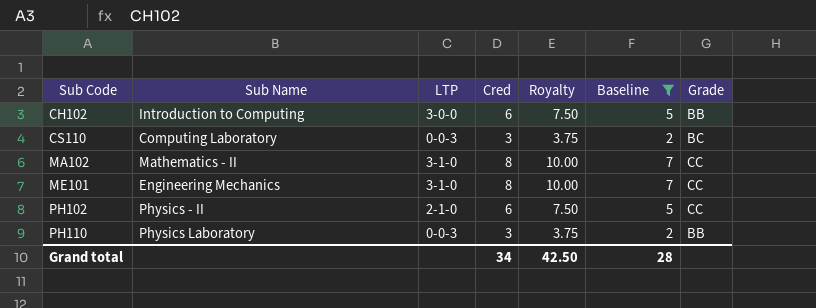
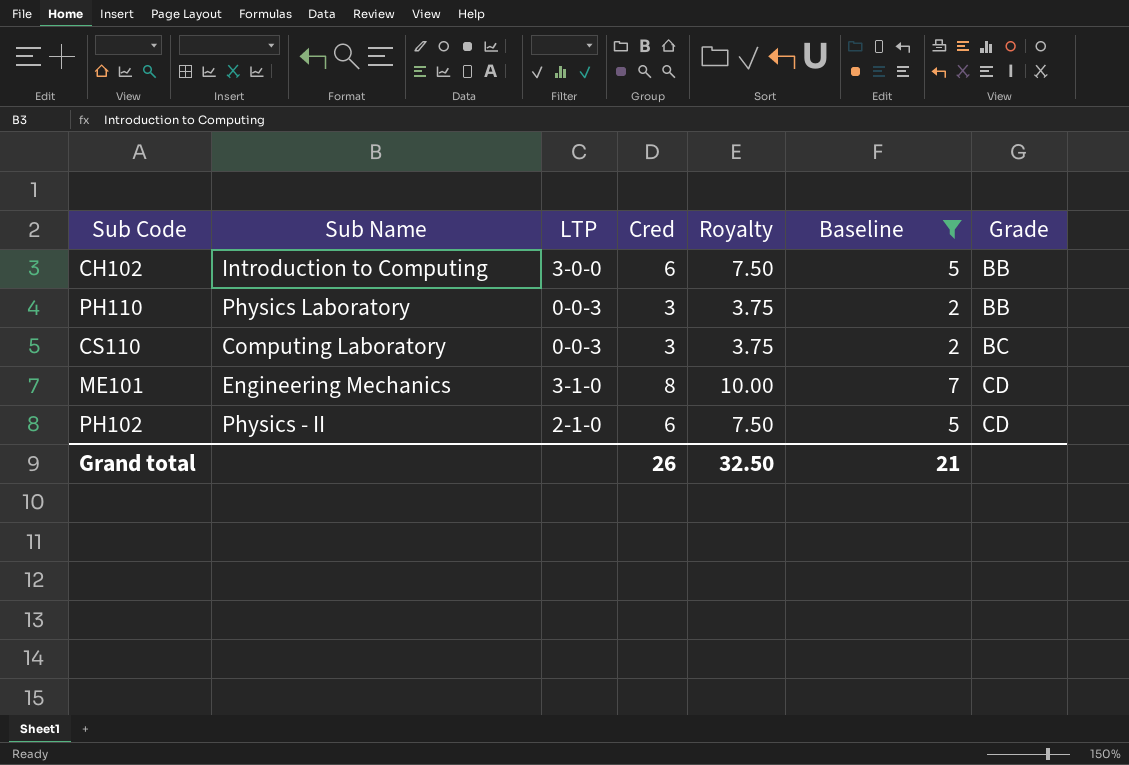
row order: Sub Code ascending -> Grade ascending
row MA102: Mathematics - II | 3-1-0 | 8 | 10.00 | 7 | CC -> none
ME101 | Grade: CC -> CD
PH102 | Grade: CC -> CD
Grand total | Cred: 34 -> 26
Grand total | Royalty: 42.50 -> 32.50
Grand total | Baseline: 28 -> 21

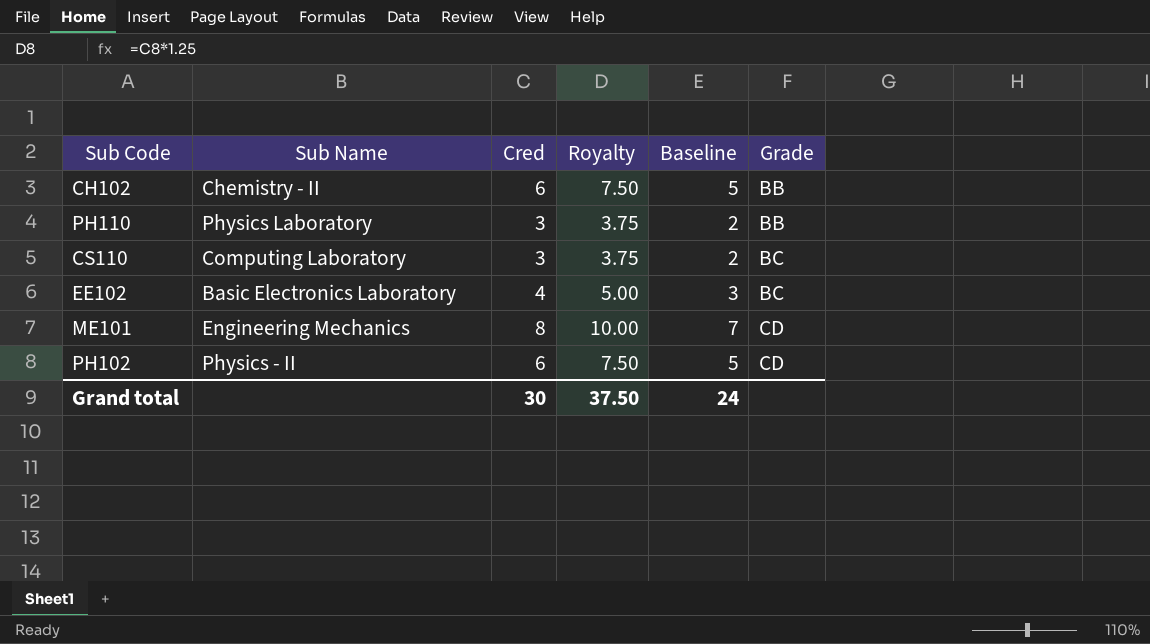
filter: Baseline != 3 -> none
column LTP | position: 3 -> none
CH102 | Sub Name: Introduction to Computing -> Chemistry - II
Grand total | Cred: 26 -> 30
Grand total | Royalty: 32.50 -> 37.50
Grand total | Baseline: 21 -> 24

